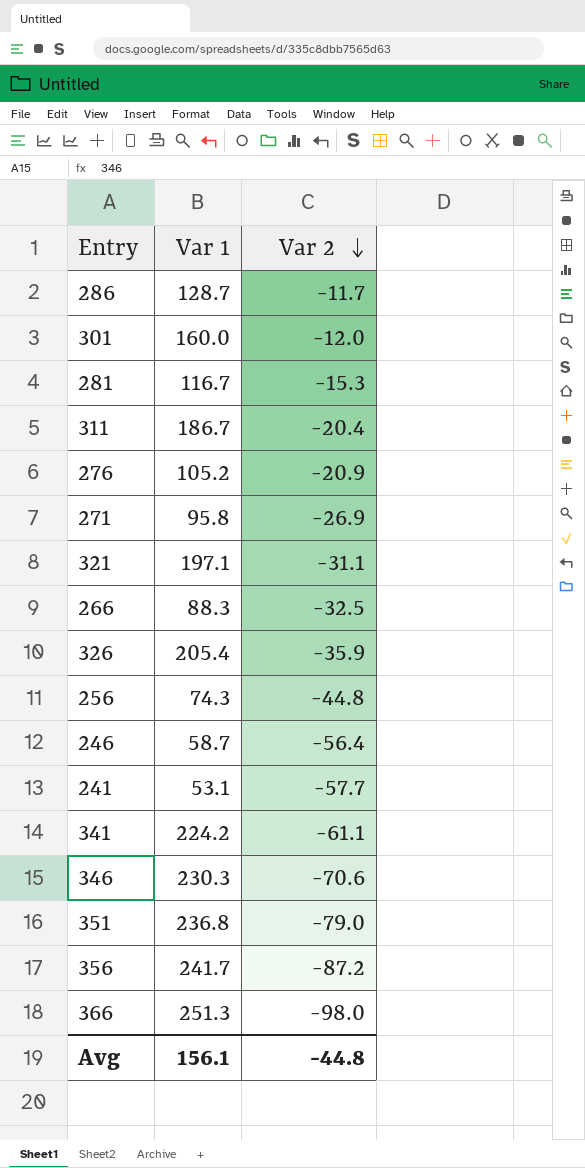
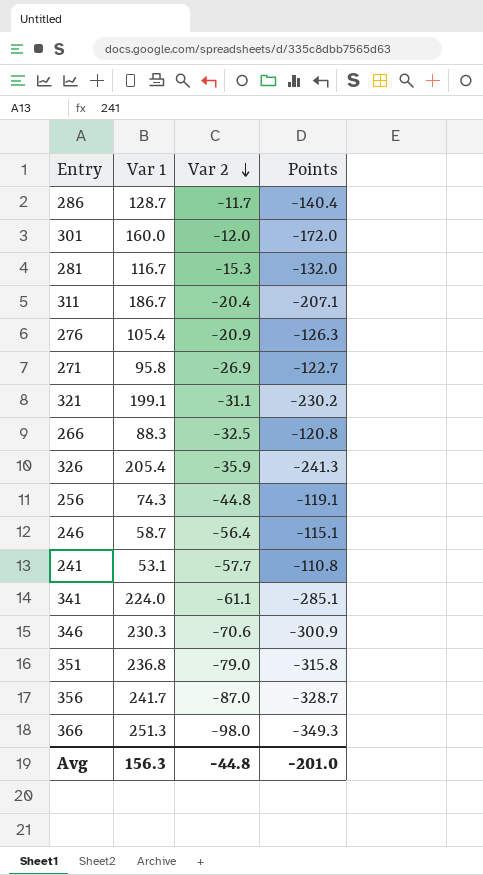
column Points | formula: none -> [Var 2] - [Var 1]
276 | Var 1: 105.2 -> 105.4
321 | Var 1: 197.1 -> 199.1
341 | Var 1: 224.2 -> 224.0
356 | Var 2: -87.2 -> -87.0
Avg | Var 1: 156.1 -> 156.3

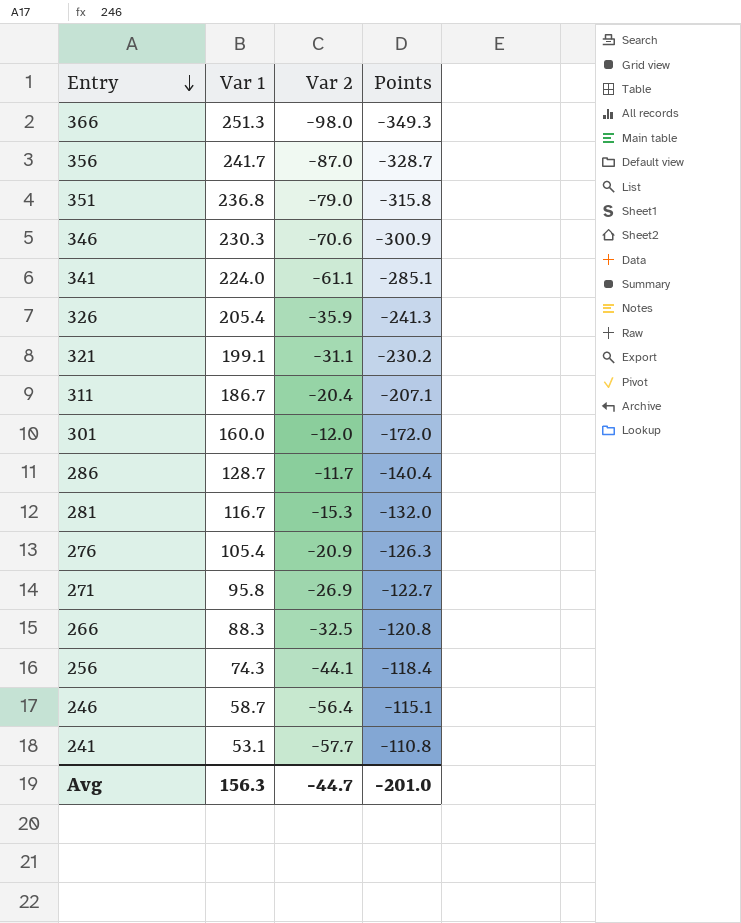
row order: Var 2 descending -> Entry descending
256 | Var 2: -44.8 -> -44.1
256 | Points: -119.1 -> -118.4
Avg | Var 2: -44.8 -> -44.7

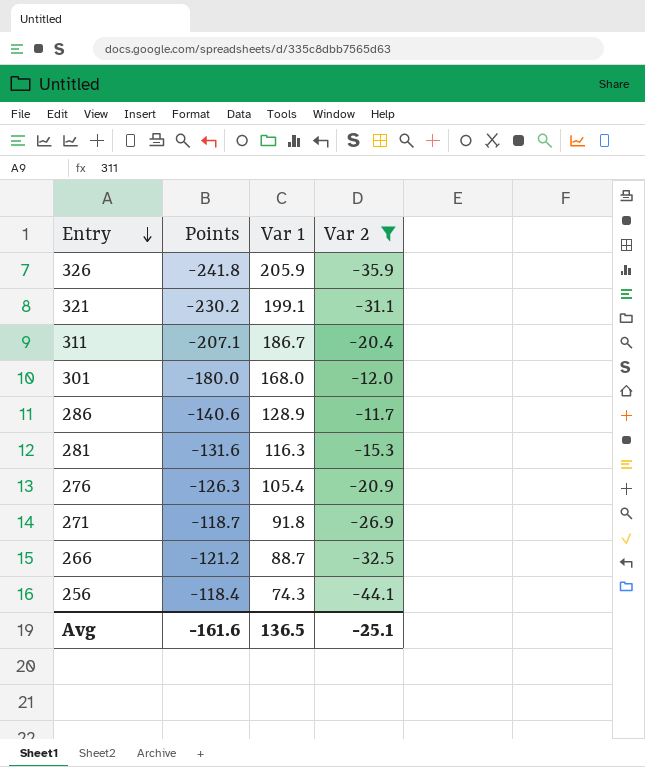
filter: none -> Var 2 >= -44.1
column Points | position: 4 -> 2
326 | Points: -241.3 -> -241.8
326 | Var 1: 205.4 -> 205.9
301 | Points: -172.0 -> -180.0
301 | Var 1: 160.0 -> 168.0
286 | Points: -140.4 -> -140.6
286 | Var 1: 128.7 -> 128.9
281 | Points: -132.0 -> -131.6
281 | Var 1: 116.7 -> 116.3
271 | Points: -122.7 -> -118.7
271 | Var 1: 95.8 -> 91.8
266 | Points: -120.8 -> -121.2
266 | Var 1: 88.3 -> 88.7
Avg | Points: -201.0 -> -161.6
Avg | Var 1: 156.3 -> 136.5
Avg | Var 2: -44.7 -> -25.1

